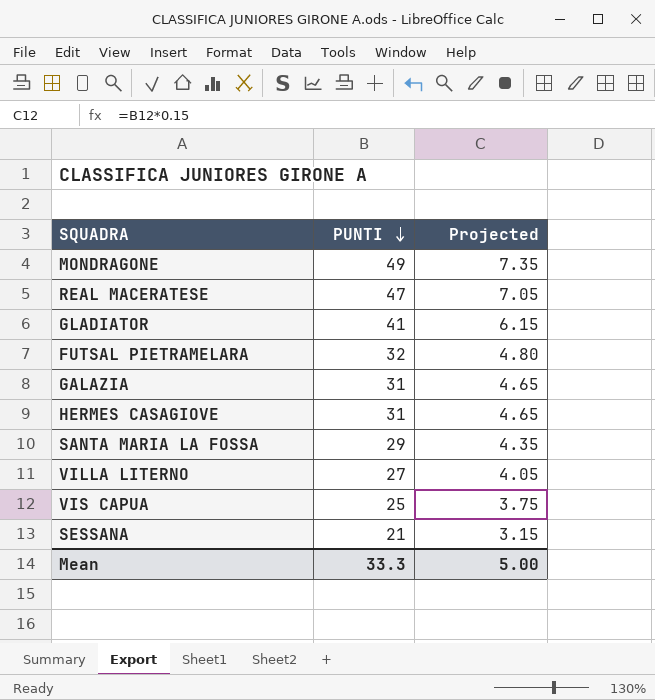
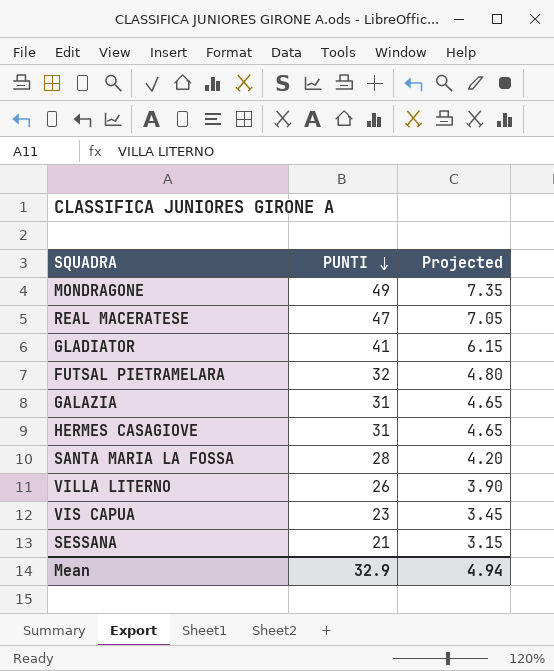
SANTA MARIA LA FOSSA | PUNTI: 29 -> 28
SANTA MARIA LA FOSSA | Projected: 4.35 -> 4.20
VILLA LITERNO | PUNTI: 27 -> 26
VILLA LITERNO | Projected: 4.05 -> 3.90
VIS CAPUA | PUNTI: 25 -> 23
VIS CAPUA | Projected: 3.75 -> 3.45
Mean | PUNTI: 33.3 -> 32.9
Mean | Projected: 5.00 -> 4.94

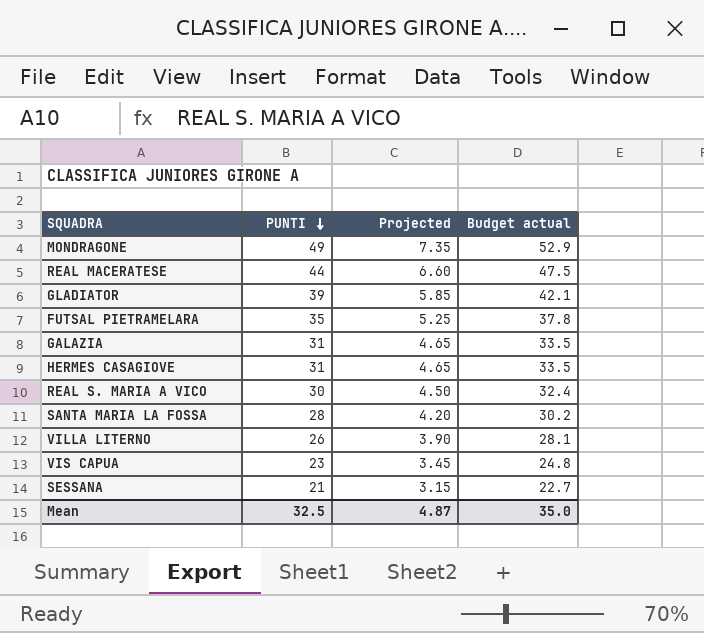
column Budget actual | formula: none -> [PUNTI] * 1.08
REAL MACERATESE | PUNTI: 47 -> 44
REAL MACERATESE | Projected: 7.05 -> 6.60
GLADIATOR | PUNTI: 41 -> 39
GLADIATOR | Projected: 6.15 -> 5.85
FUTSAL PIETRAMELARA | PUNTI: 32 -> 35
FUTSAL PIETRAMELARA | Projected: 4.80 -> 5.25
row REAL S. MARIA A VICO: none -> 30 | 4.50 | 32.4
Mean | PUNTI: 32.9 -> 32.5
Mean | Projected: 4.94 -> 4.87

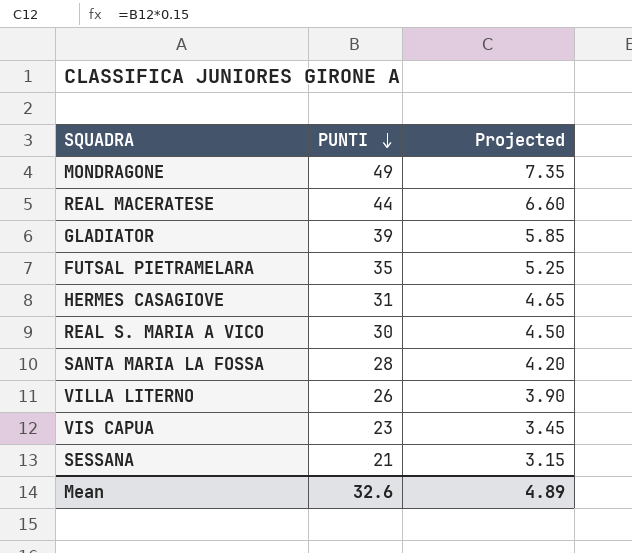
column Budget actual | formula: [PUNTI] * 1.08 -> none
row GALAZIA: 31 | 4.65 | 33.5 -> none
Mean | PUNTI: 32.5 -> 32.6
Mean | Projected: 4.87 -> 4.89

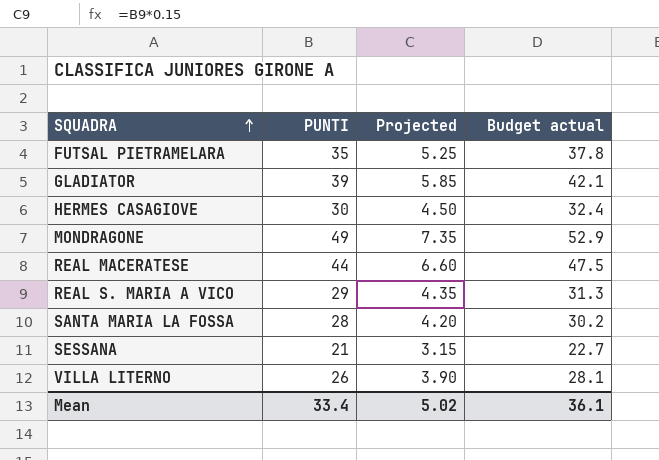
row order: PUNTI descending -> SQUADRA ascending
column Budget actual | formula: none -> [PUNTI] * 1.08
row VIS CAPUA: 23 | 3.45 -> none
HERMES CASAGIOVE | PUNTI: 31 -> 30
HERMES CASAGIOVE | Projected: 4.65 -> 4.50
REAL S. MARIA A VICO | PUNTI: 30 -> 29
REAL S. MARIA A VICO | Projected: 4.50 -> 4.35
Mean | PUNTI: 32.6 -> 33.4
Mean | Projected: 4.89 -> 5.02

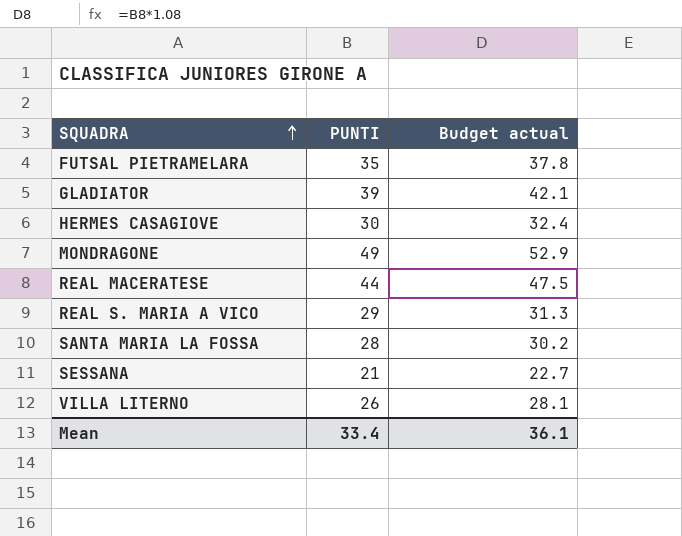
column Projected | formula: [PUNTI] * 0.15 -> none

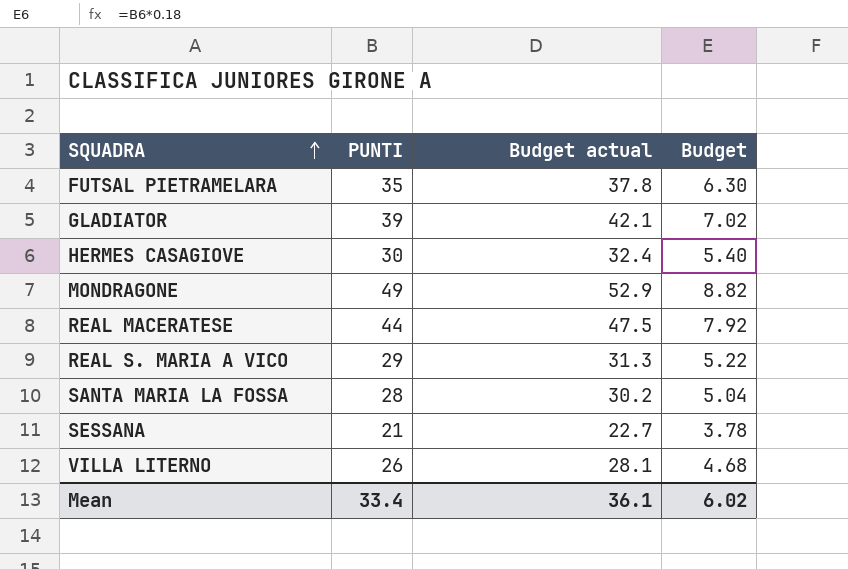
column Budget | formula: none -> [PUNTI] * 0.18

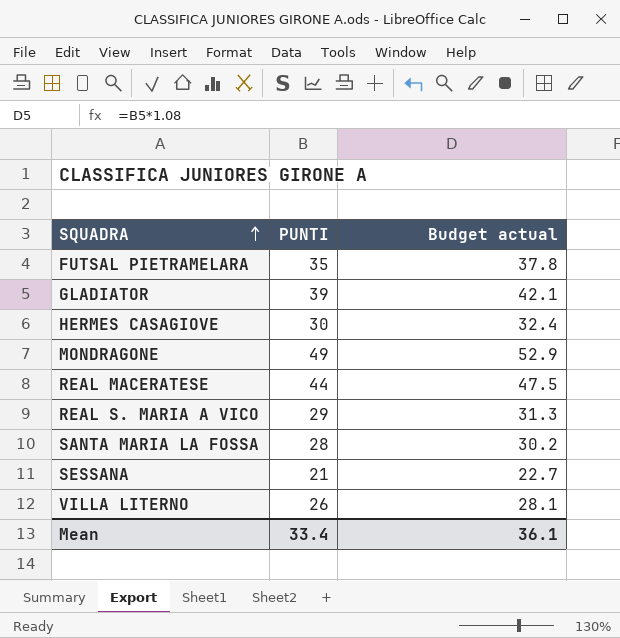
column Budget | formula: [PUNTI] * 0.18 -> none

